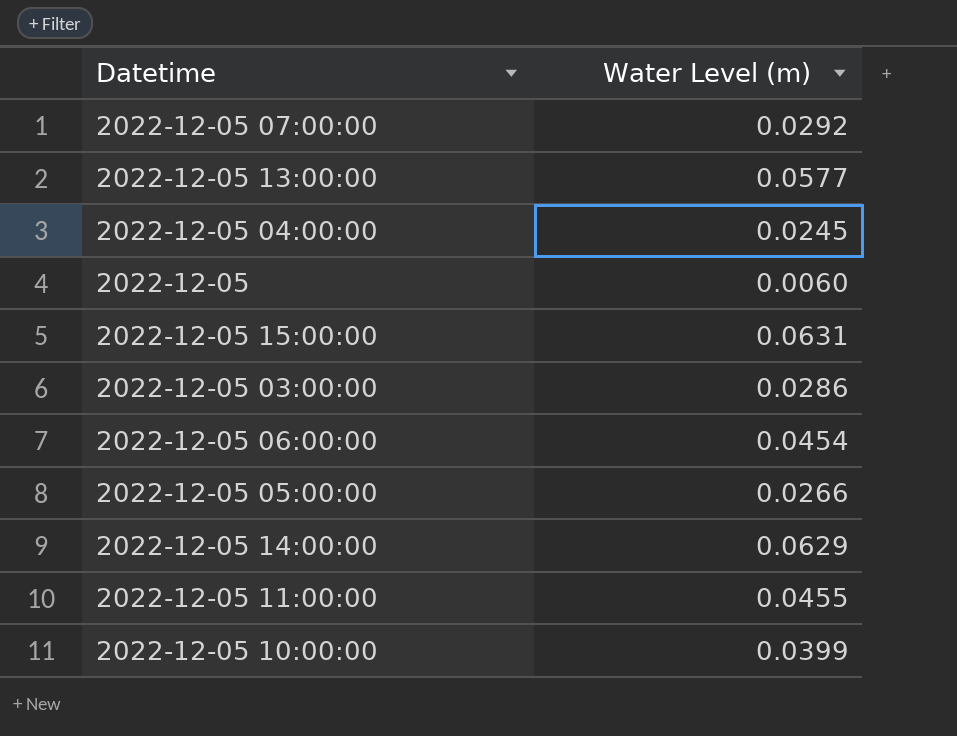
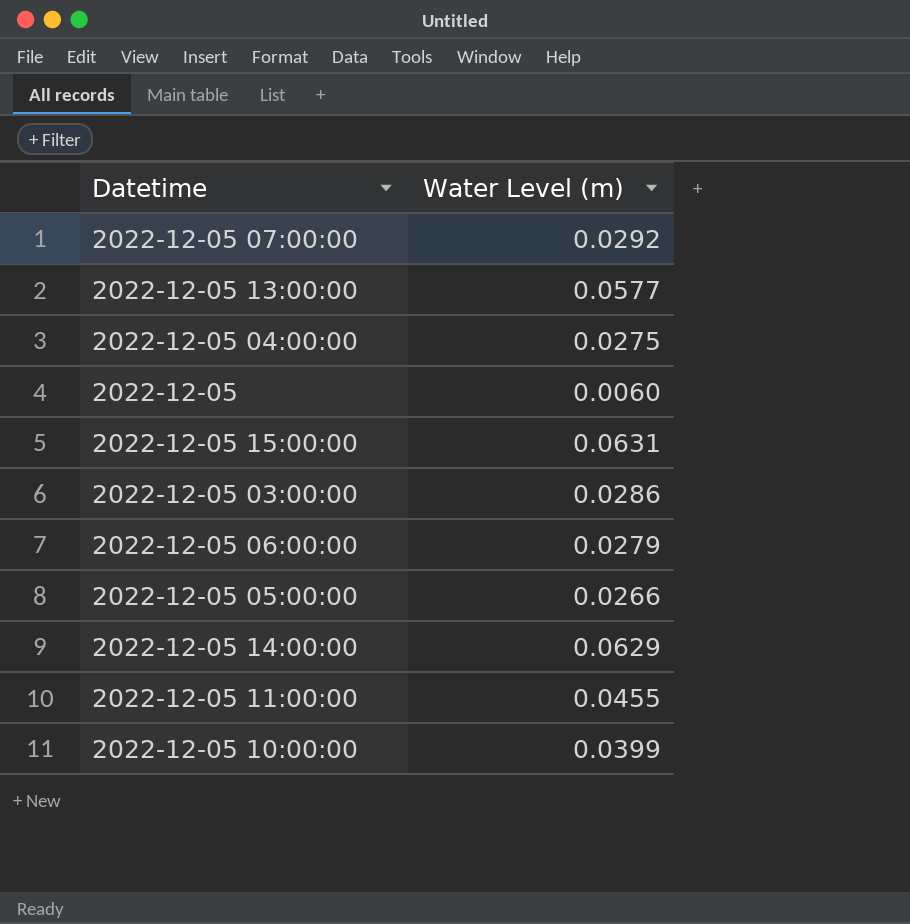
2022-12-05 04:00:00 | Water Level (m): 0.0245 -> 0.0275
2022-12-05 06:00:00 | Water Level (m): 0.0454 -> 0.0279

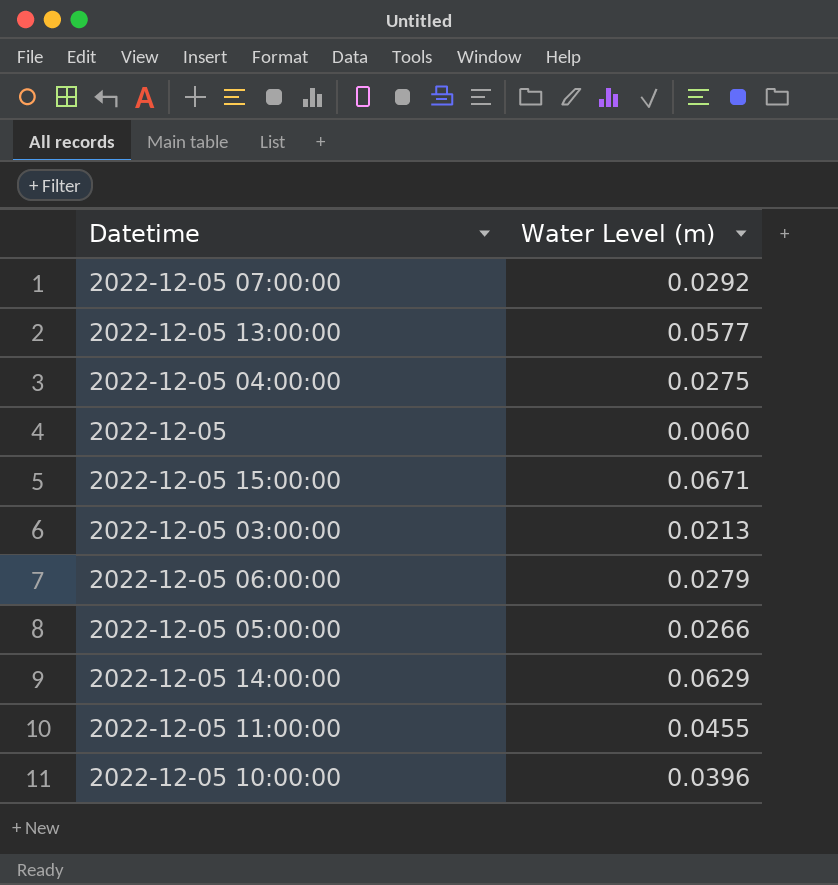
2022-12-05 15:00:00 | Water Level (m): 0.0631 -> 0.0671
2022-12-05 03:00:00 | Water Level (m): 0.0286 -> 0.0213
2022-12-05 10:00:00 | Water Level (m): 0.0399 -> 0.0396

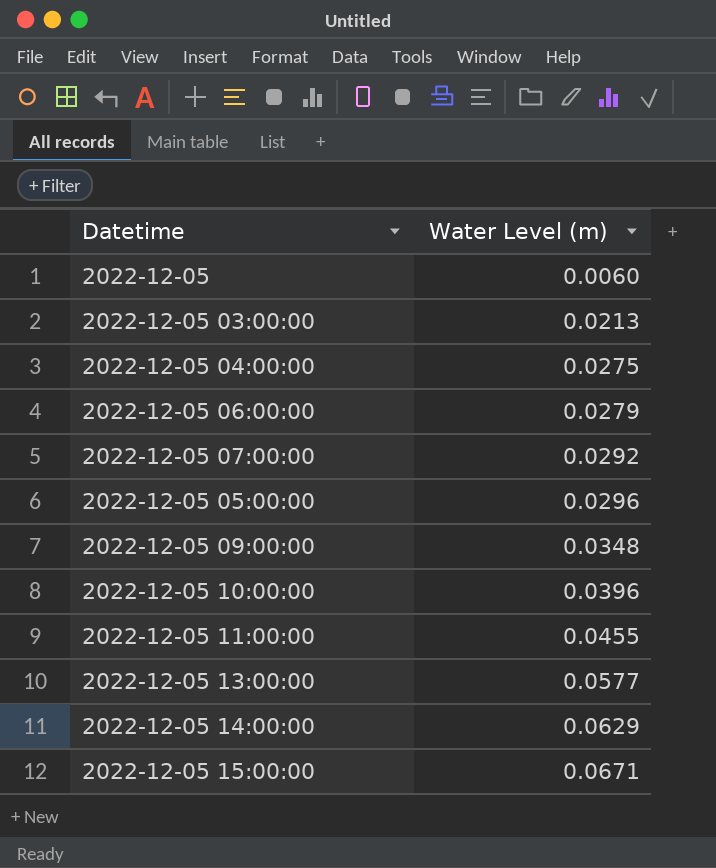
row order: none -> Water Level (m) ascending
2022-12-05 05:00:00 | Water Level (m): 0.0266 -> 0.0296
row 2022-12-05 09:00:00: none -> 0.0348

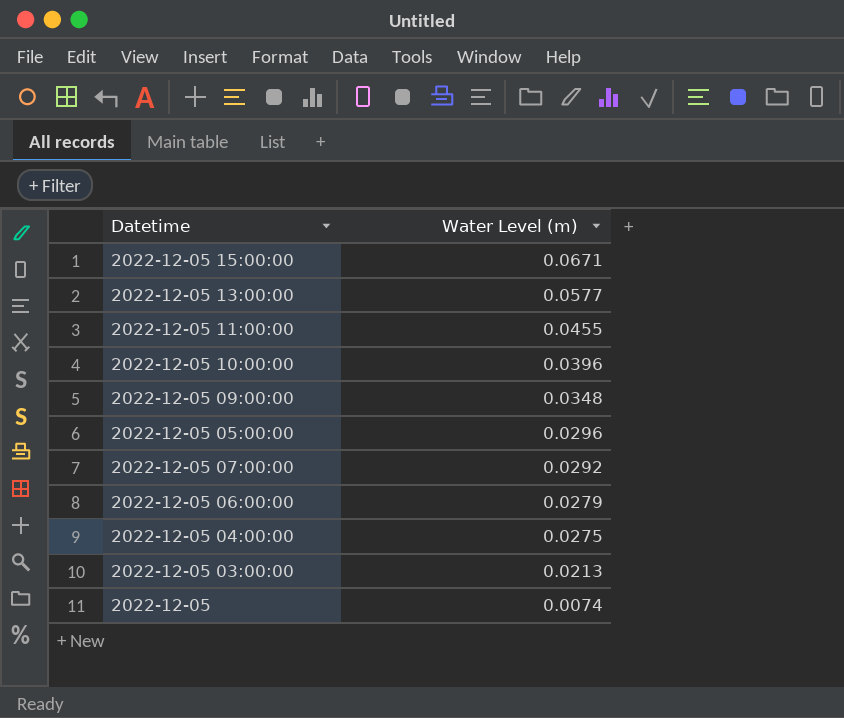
row order: Water Level (m) ascending -> Water Level (m) descending
row 2022-12-05 14:00:00: 0.0629 -> none
2022-12-05 | Water Level (m): 0.0060 -> 0.0074

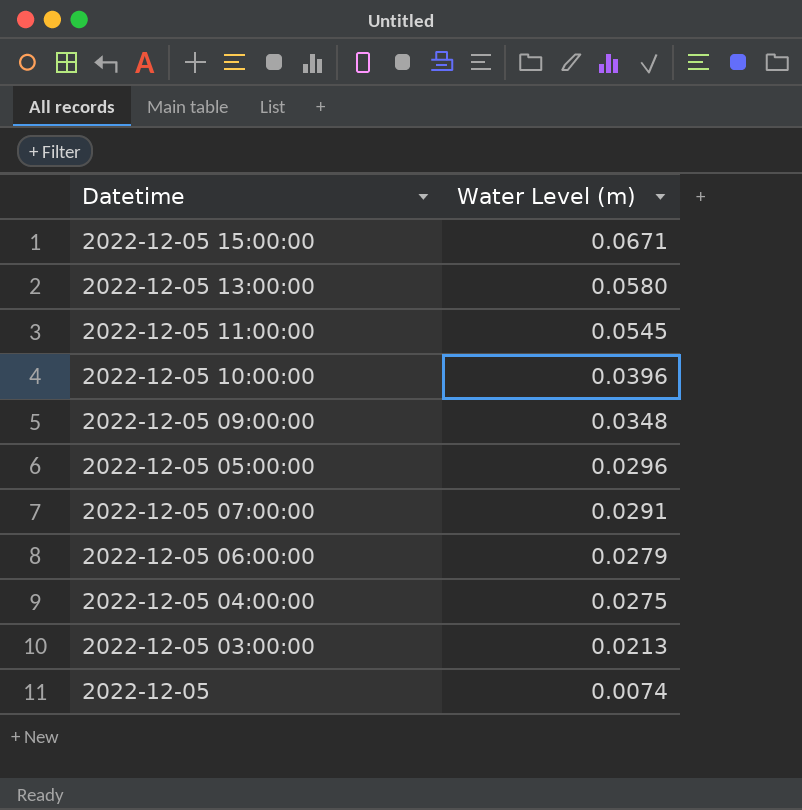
2022-12-05 13:00:00 | Water Level (m): 0.0577 -> 0.0580
2022-12-05 11:00:00 | Water Level (m): 0.0455 -> 0.0545
2022-12-05 07:00:00 | Water Level (m): 0.0292 -> 0.0291

